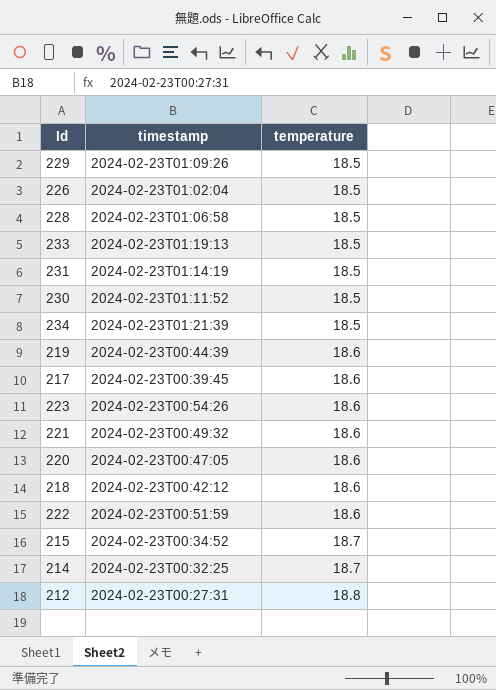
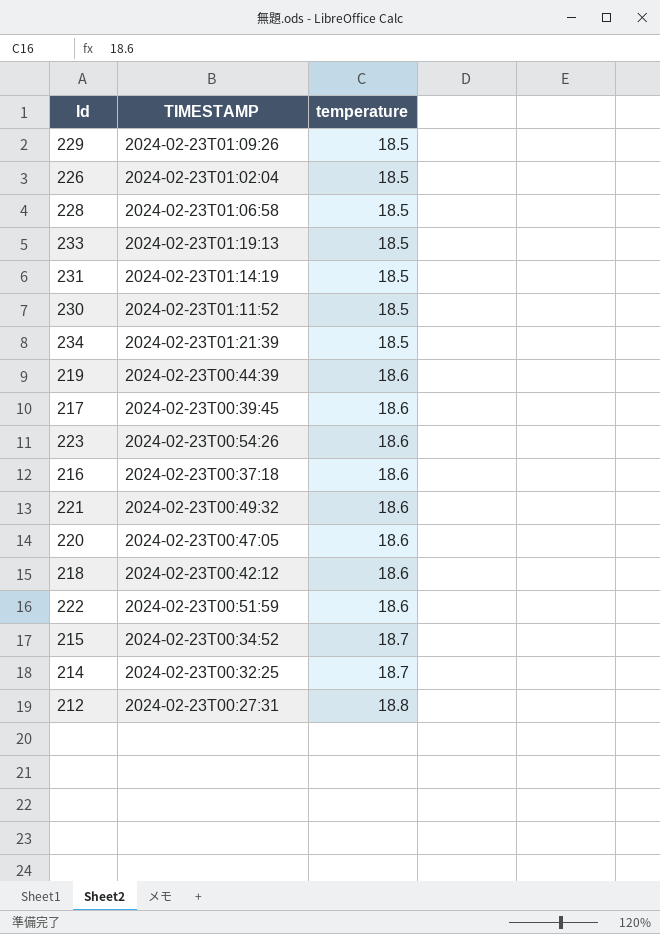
column name: timestamp -> TIMESTAMP
row 216: none -> 2024-02-23T00:37:18 | 18.6

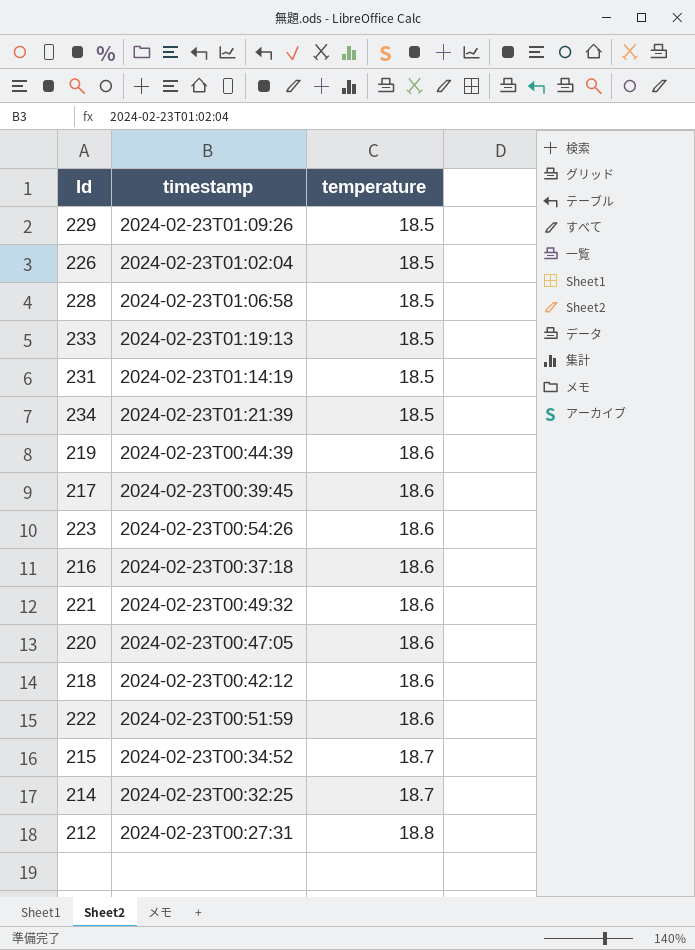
column name: TIMESTAMP -> timestamp
row 230: 2024-02-23T01:11:52 | 18.5 -> none

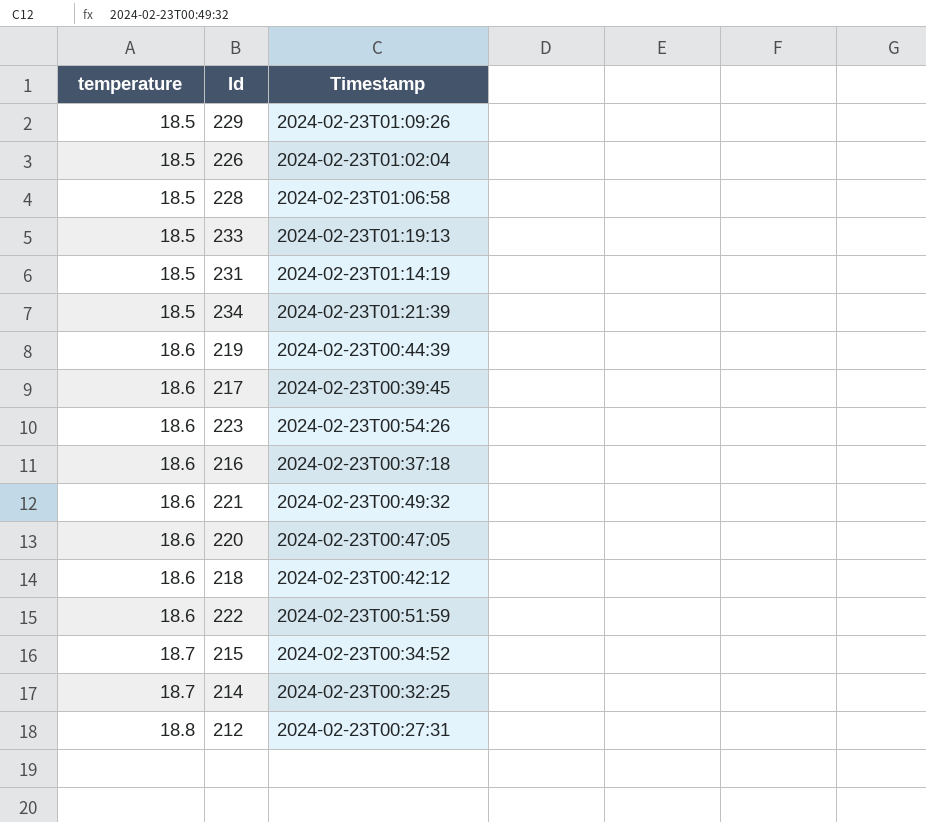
column temperature | position: 3 -> 1
column name: timestamp -> Timestamp

